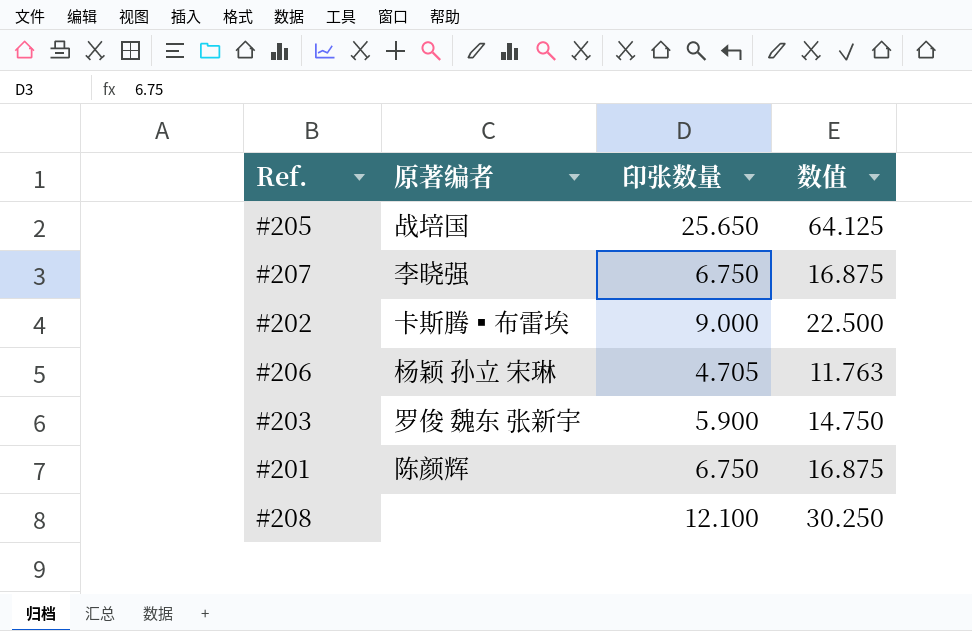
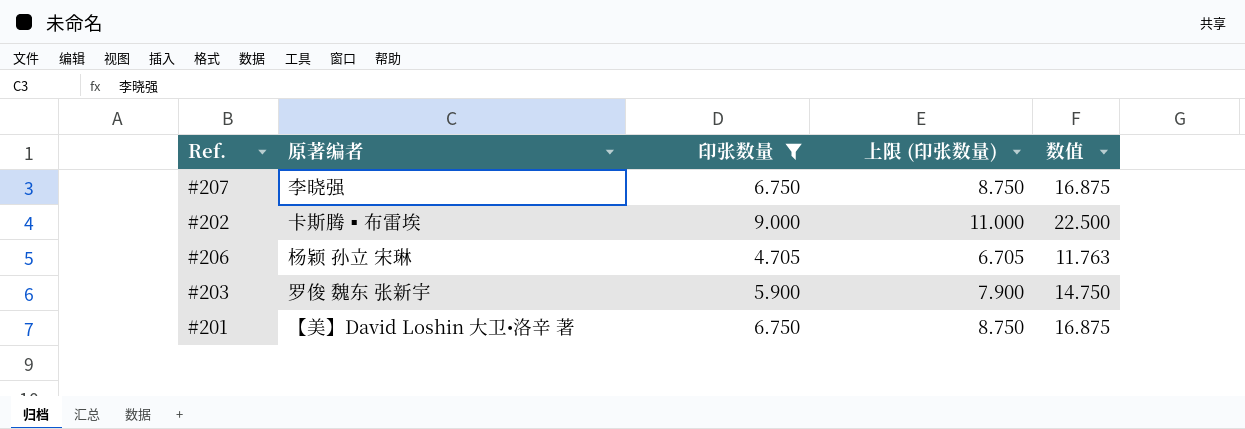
filter: none -> 印张数量 <= 9.000
column 上限 (印张数量) | formula: none -> [印张数量] + 2
#201 | 原著编者: 陈颜辉 -> 【美】David Loshin 大卫•洛辛 著

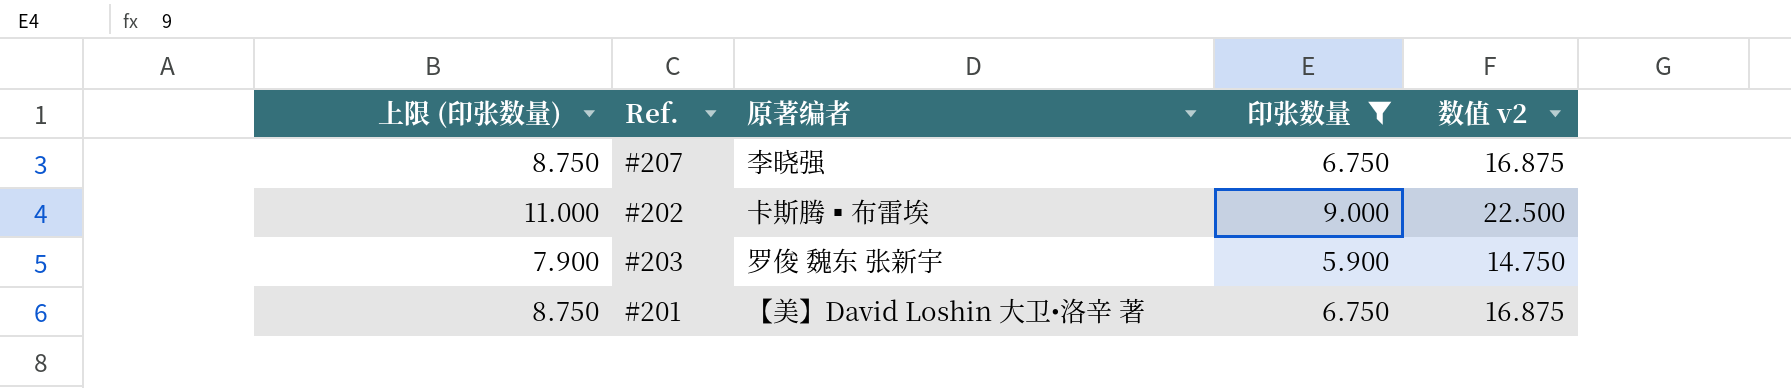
column 上限 (印张数量) | position: 4 -> 1
column name: 数值 -> 数值 v2
row #206: 杨颖 孙立 宋琳 | 4.705 | 6.705 | 11.763 -> none

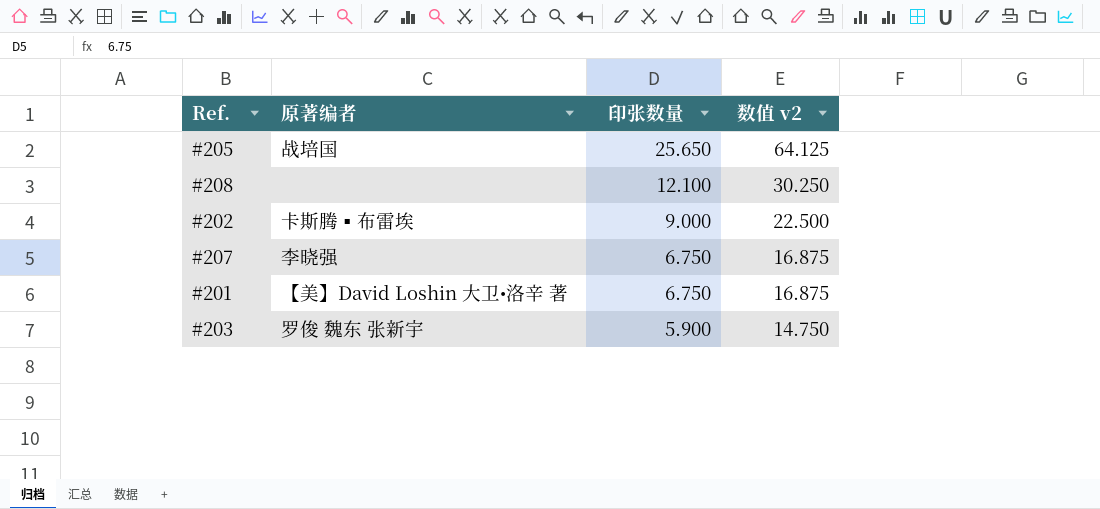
filter: 印张数量 <= 9.000 -> none
row order: none -> 印张数量 descending
column 上限 (印张数量) | formula: [印张数量] + 2 -> none

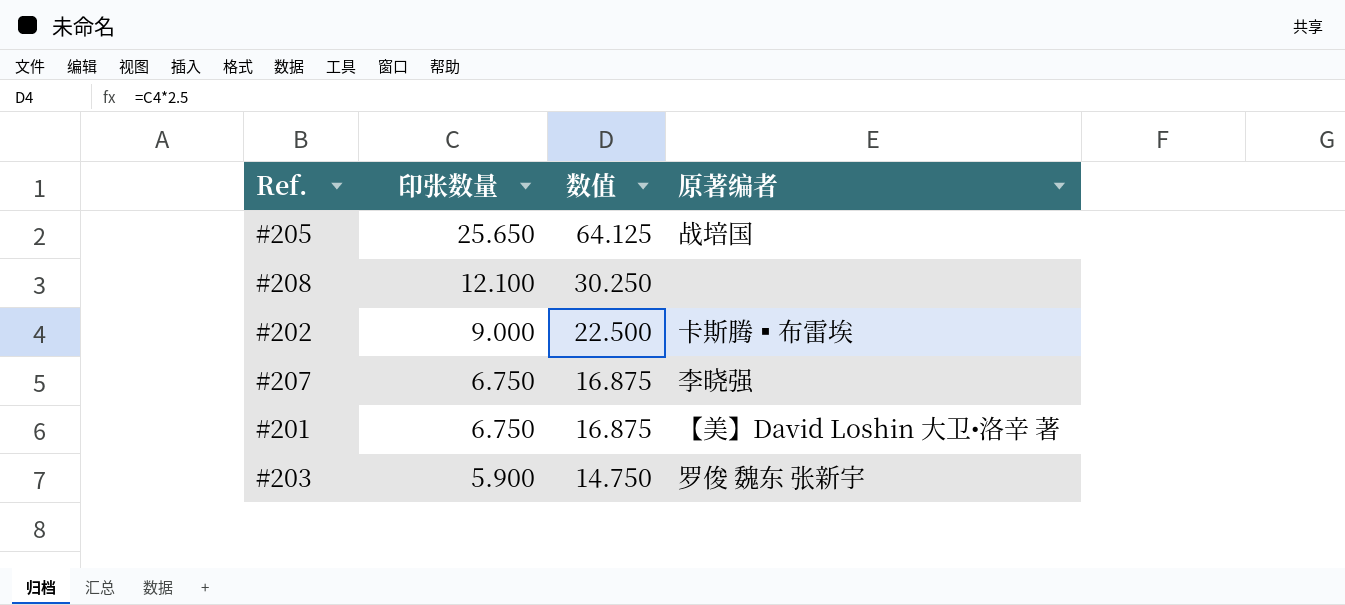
column name: 数值 v2 -> 数值
column 原著编者 | position: 2 -> 4

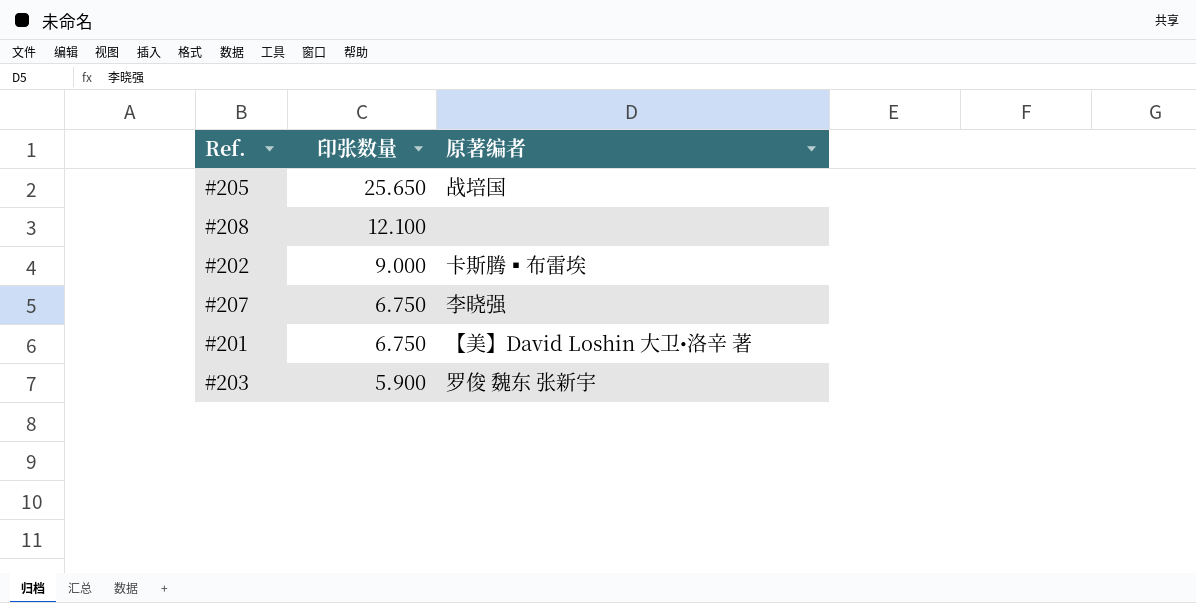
column 数值 | formula: [印张数量] * 2.5 -> none

